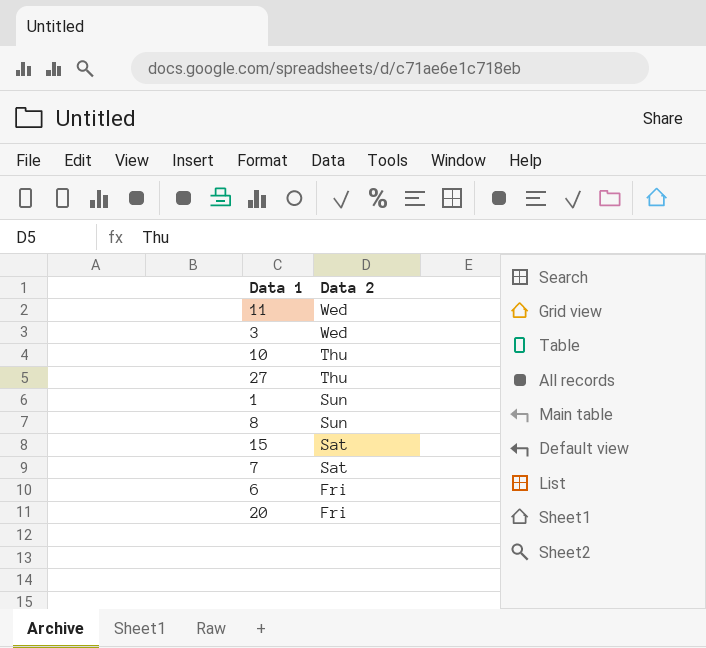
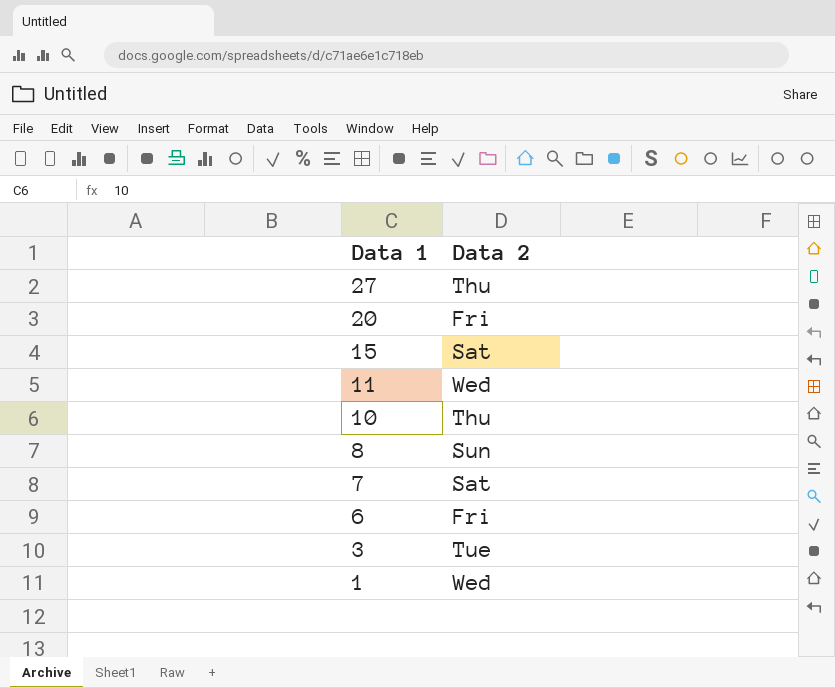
row order: Data 2 descending -> Data 1 descending
3 | Data 2: Wed -> Tue
1 | Data 2: Sun -> Wed

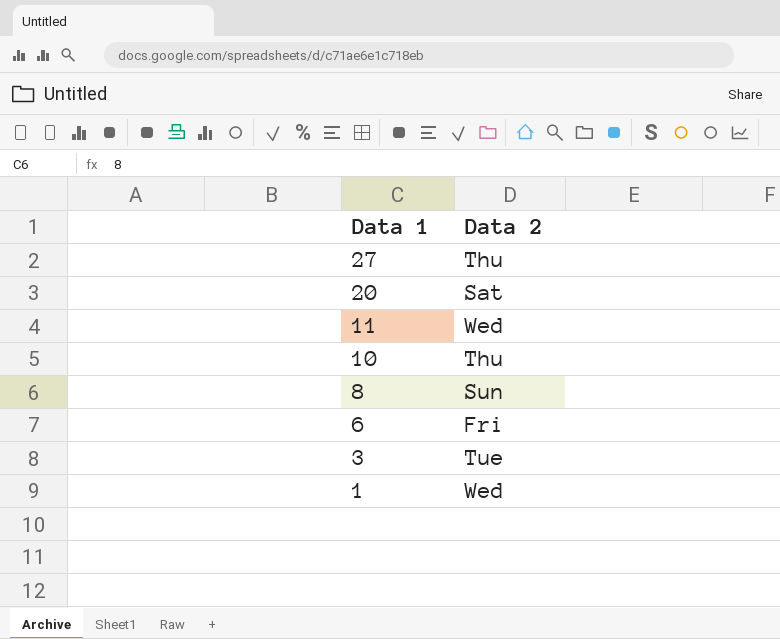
row 15: Sat -> none
row 7: Sat -> none
20 | Data 2: Fri -> Sat

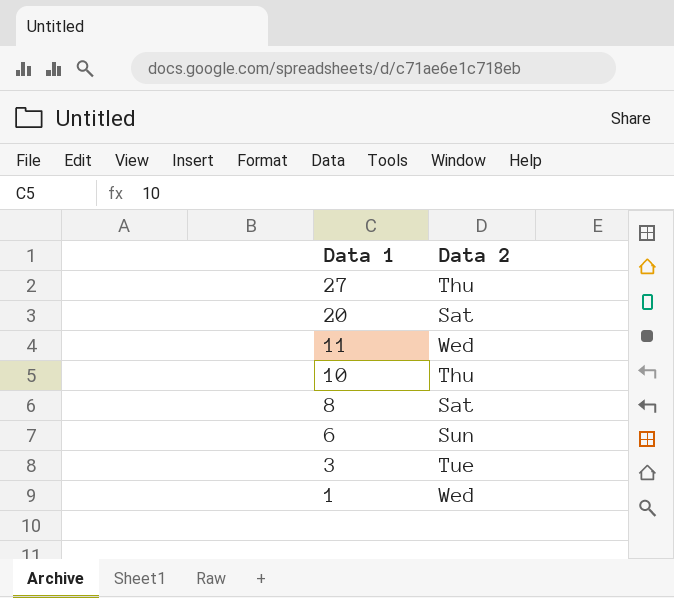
8 | Data 2: Sun -> Sat
6 | Data 2: Fri -> Sun

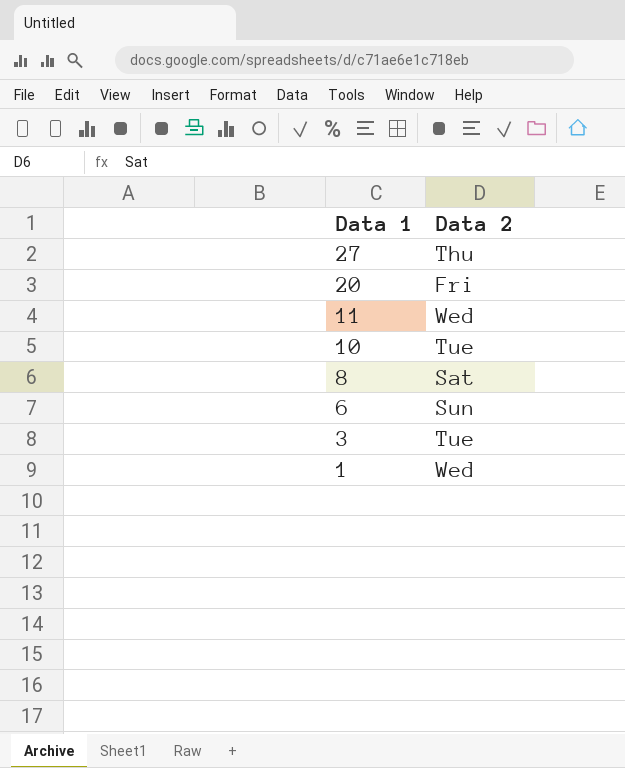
20 | Data 2: Sat -> Fri
10 | Data 2: Thu -> Tue

